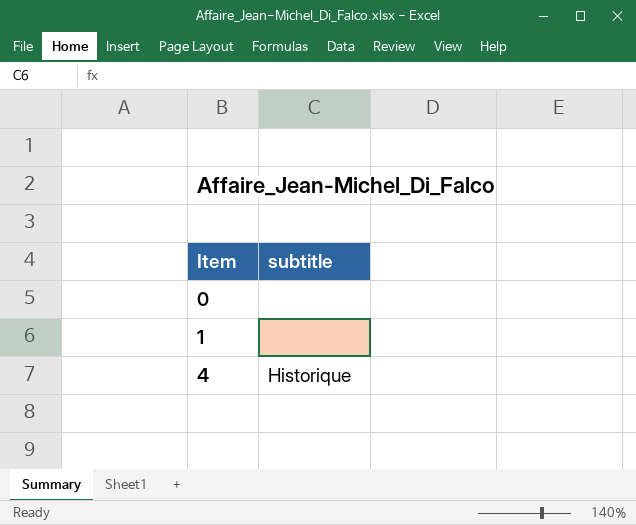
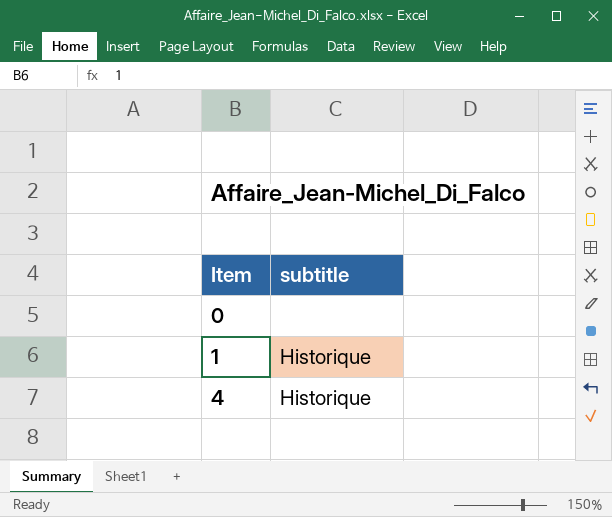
1 | subtitle: none -> Historique

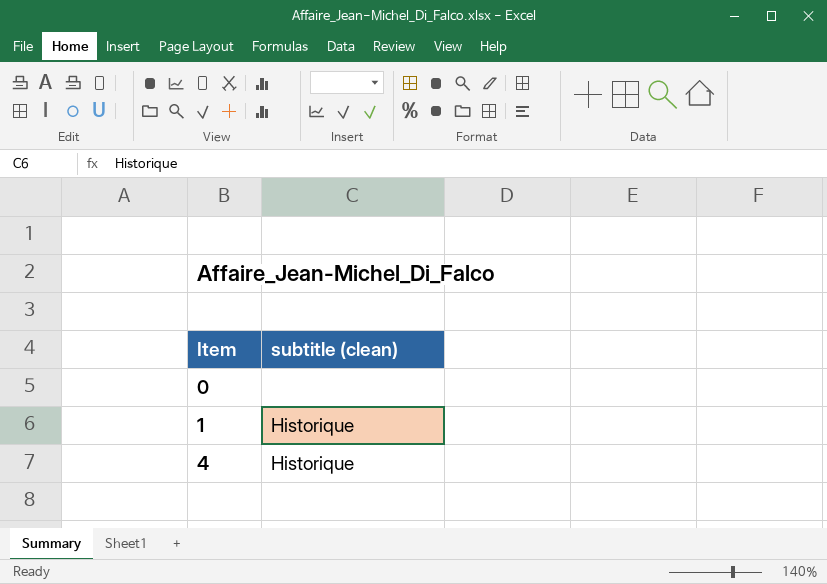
column name: subtitle -> subtitle (clean)

